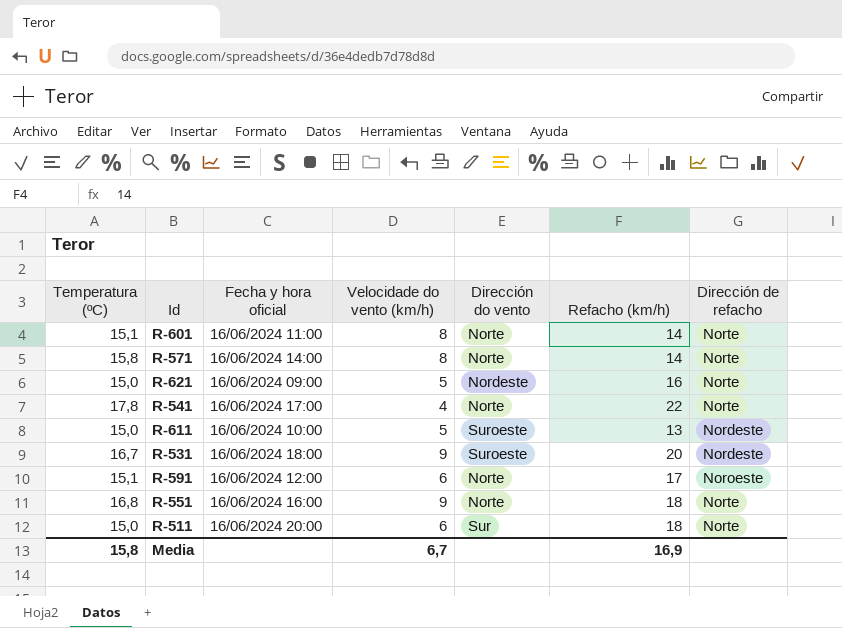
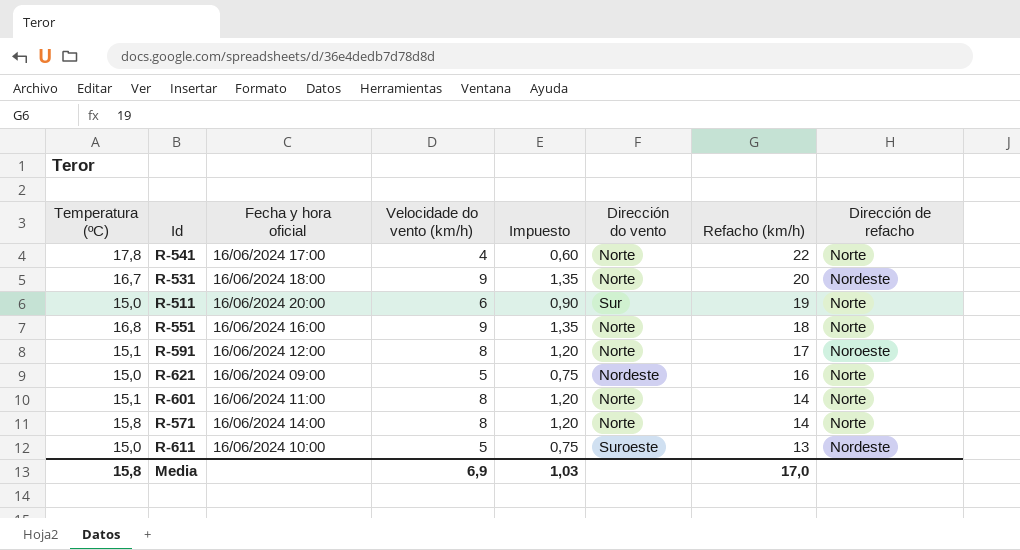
row order: none -> Refacho (km/h) descending
column Impuesto | formula: none -> [Velocidade do vento (km/h)] * 0,15
R-531 | Dirección do vento: Suroeste -> Norte
R-511 | Refacho (km/h): 18 -> 19
R-591 | Velocidade do vento (km/h): 6 -> 8
Media | Velocidade do vento (km/h): 6,7 -> 6,9
Media | Refacho (km/h): 16,9 -> 17,0

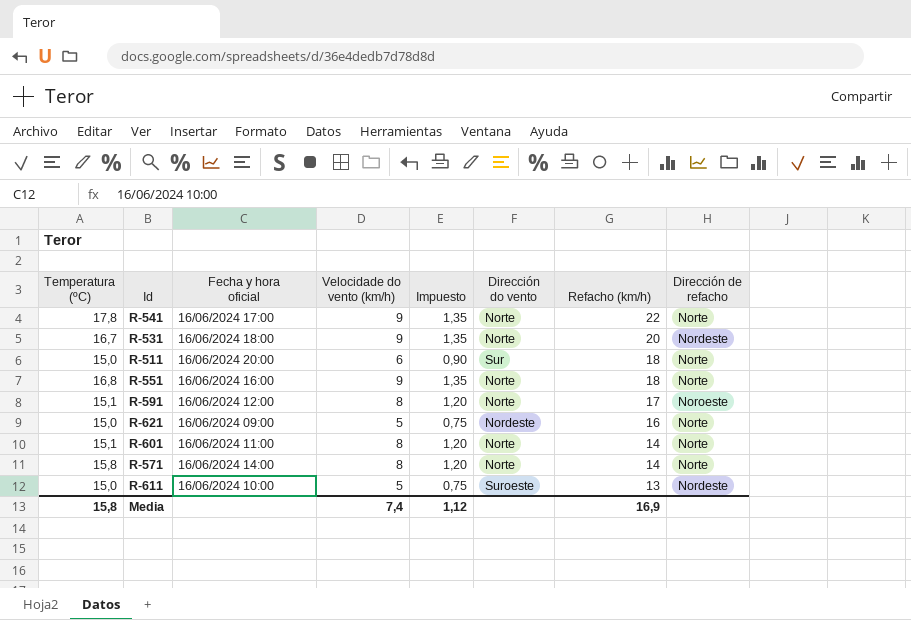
R-541 | Velocidade do vento (km/h): 4 -> 9
R-541 | Impuesto: 0,60 -> 1,35
R-511 | Refacho (km/h): 19 -> 18
Media | Velocidade do vento (km/h): 6,9 -> 7,4
Media | Impuesto: 1,03 -> 1,12
Media | Refacho (km/h): 17,0 -> 16,9

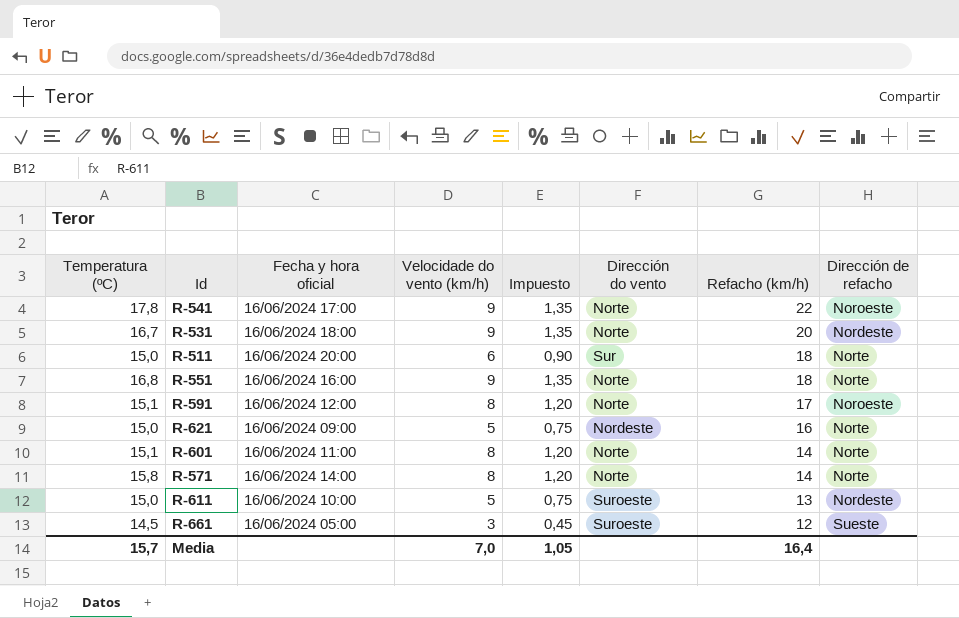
R-541 | Dirección de refacho: Norte -> Noroeste
row R-661: none -> 14,5 | 16/06/2024 05:00 | 3 | 0,45 | Suroeste | 12 | Sueste
Media | Temperatura (ºC): 15,8 -> 15,7
Media | Velocidade do vento (km/h): 7,4 -> 7,0
Media | Impuesto: 1,12 -> 1,05
Media | Refacho (km/h): 16,9 -> 16,4

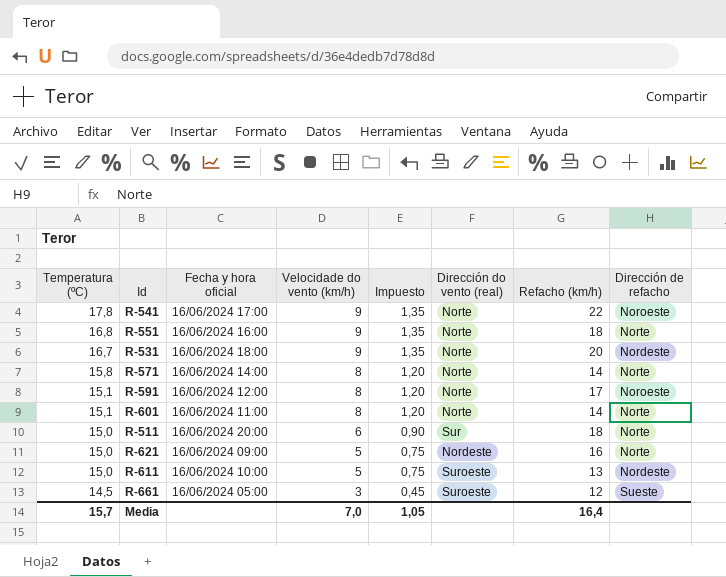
row order: Refacho (km/h) descending -> Temperatura (ºC) descending
column name: Dirección do vento -> Dirección do vento (real)

